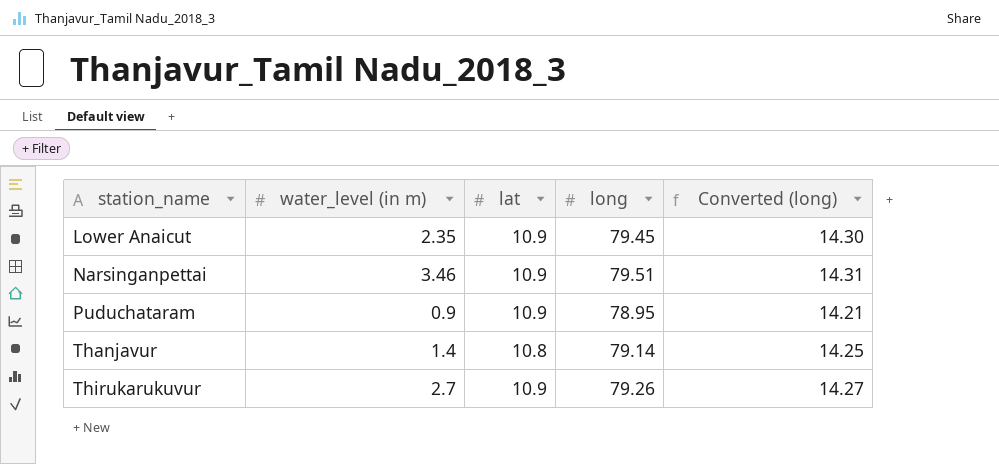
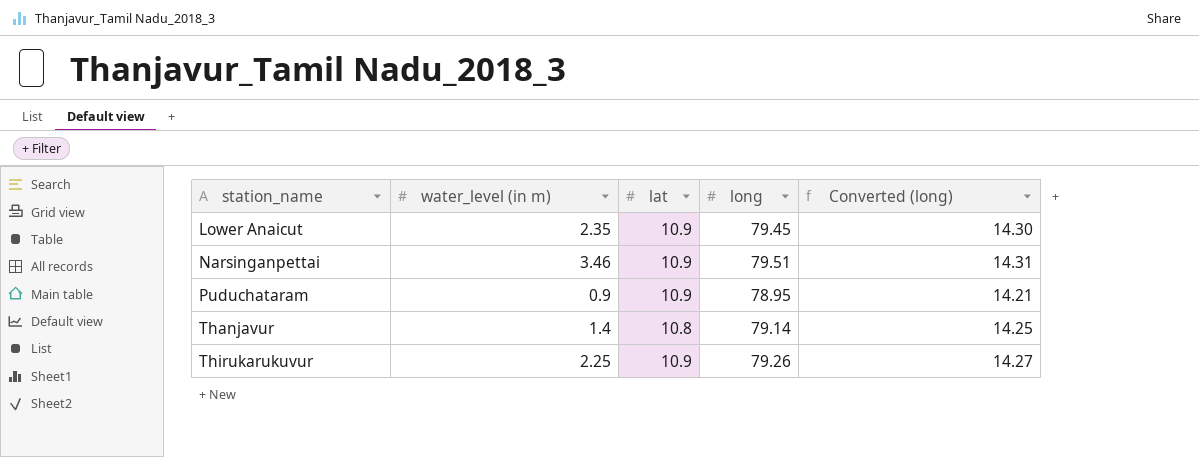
Thirukarukuvur | water_level (in m): 2.7 -> 2.25

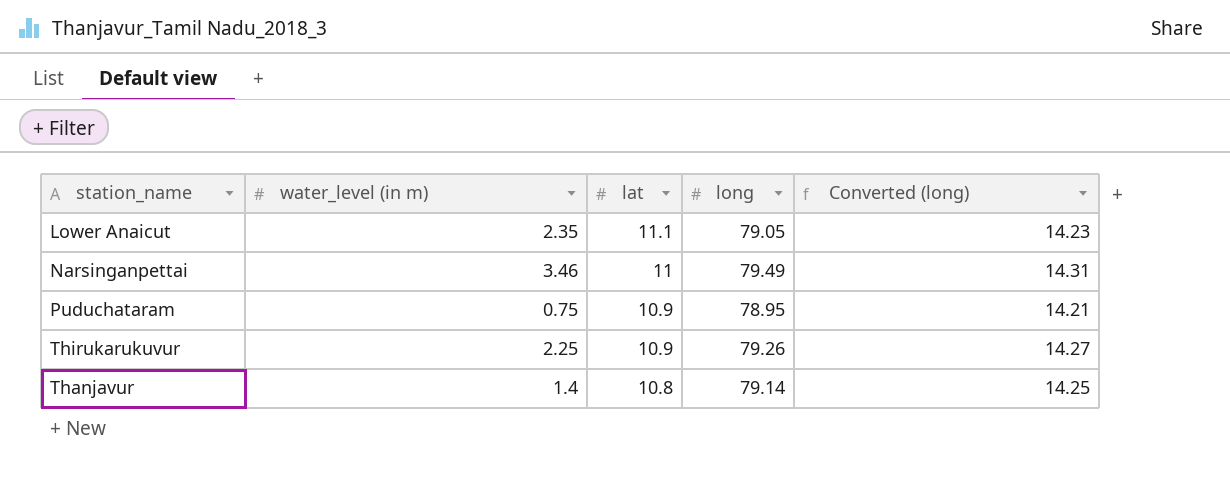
row order: station_name ascending -> lat descending
Lower Anaicut | lat: 10.9 -> 11.1
Lower Anaicut | long: 79.45 -> 79.05
Lower Anaicut | Converted (long): 14.30 -> 14.23
Narsinganpettai | lat: 10.9 -> 11
Narsinganpettai | long: 79.51 -> 79.49
Puduchataram | water_level (in m): 0.9 -> 0.75

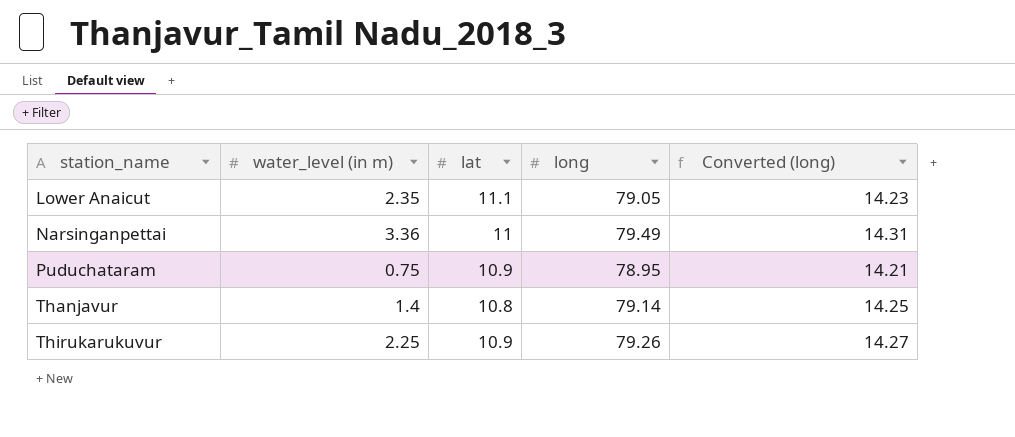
row order: lat descending -> station_name ascending
Narsinganpettai | water_level (in m): 3.46 -> 3.36

